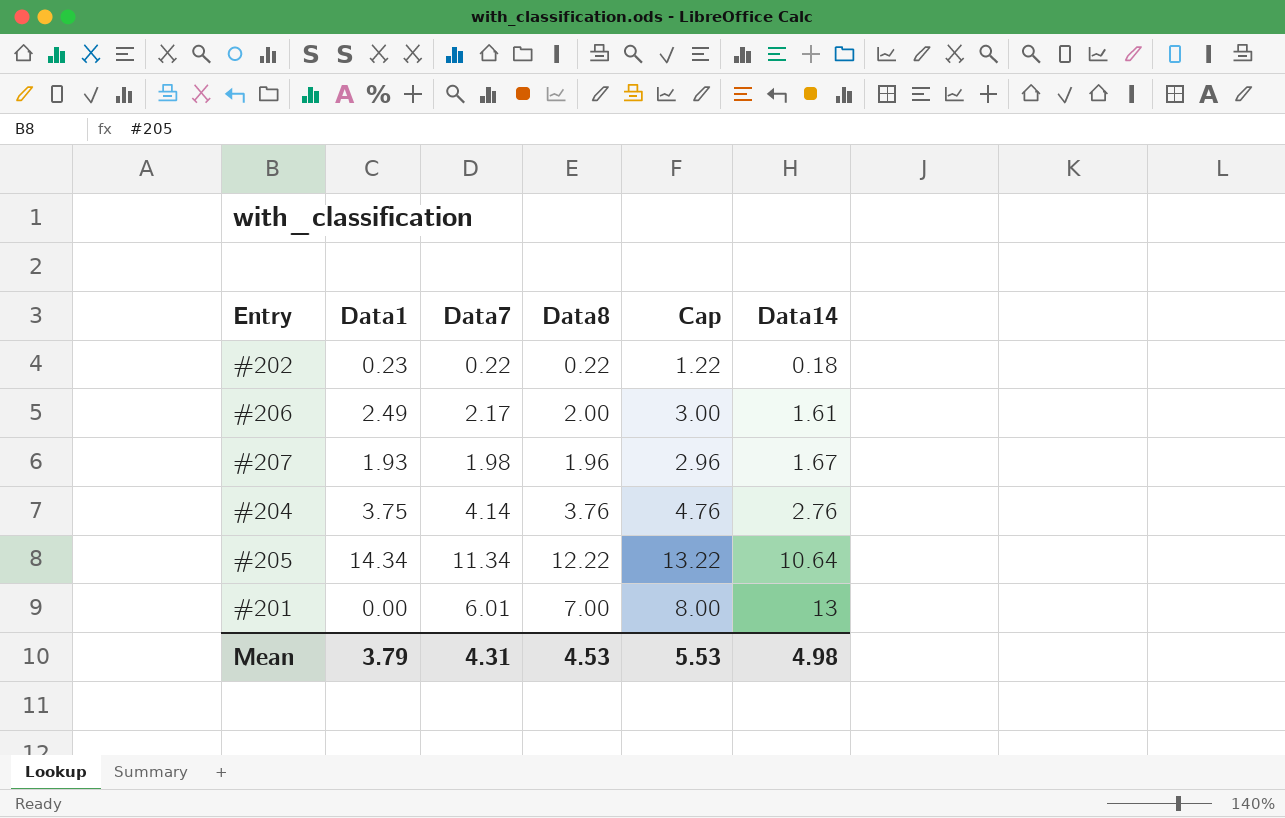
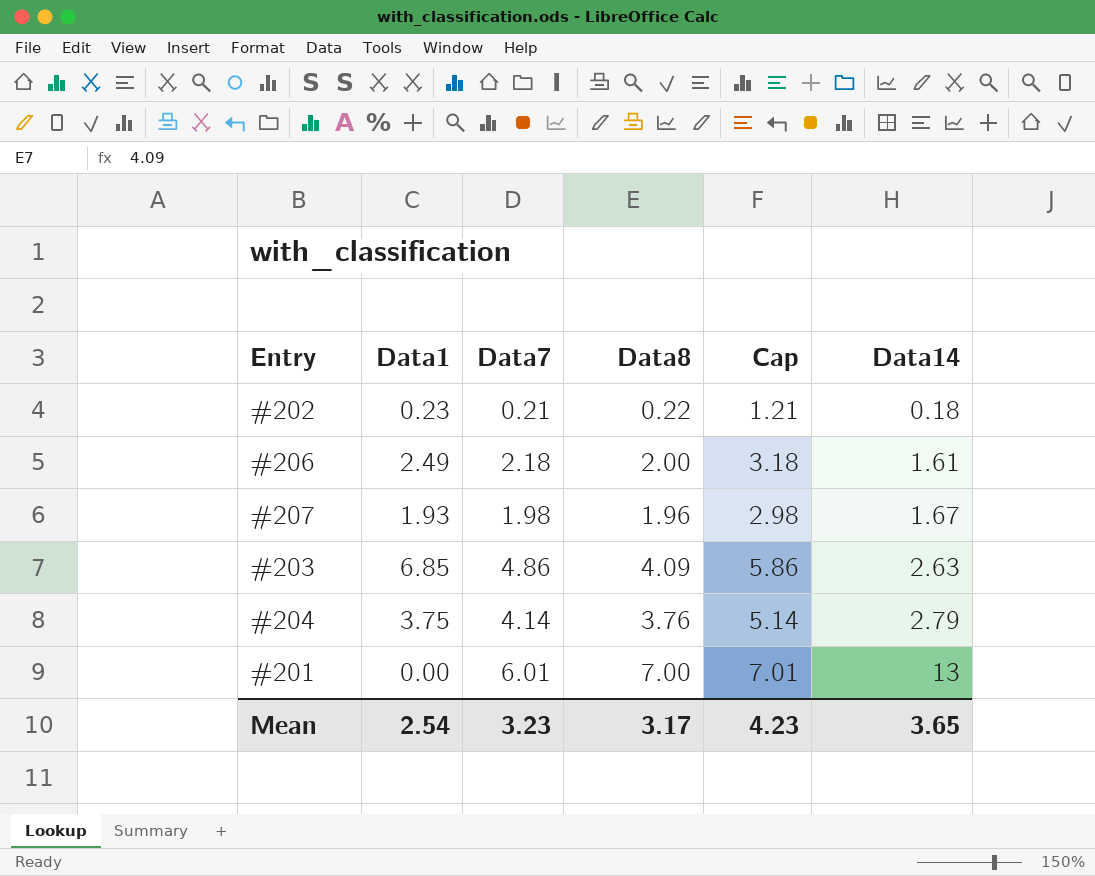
column Cap | formula: [Data8] + 1 -> [Data7] + 1
row #205: 14.34 | 11.34 | 12.22 | 13.22 | 10.64 -> none
#202 | Data7: 0.22 -> 0.21
#206 | Data7: 2.17 -> 2.18
row #203: none -> 6.85 | 4.86 | 4.09 | 5.86 | 2.63
#204 | Data14: 2.76 -> 2.79
Mean | Data1: 3.79 -> 2.54
Mean | Data7: 4.31 -> 3.23
Mean | Data8: 4.53 -> 3.17
Mean | Cap: 5.53 -> 4.23
Mean | Data14: 4.98 -> 3.65

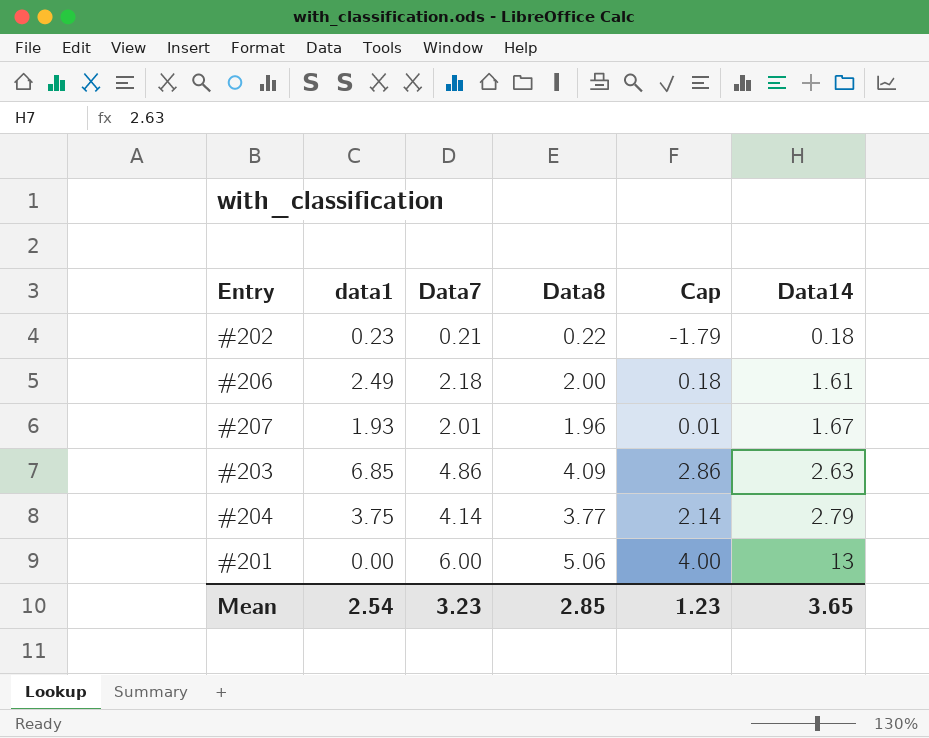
column name: Data1 -> data1
column Cap | formula: [Data7] + 1 -> [Data7] - 2
#207 | Data7: 1.98 -> 2.01
#204 | Data8: 3.76 -> 3.77
#201 | Data7: 6.01 -> 6.00
#201 | Data8: 7.00 -> 5.06
Mean | Data8: 3.17 -> 2.85
Mean | Cap: 4.23 -> 1.23

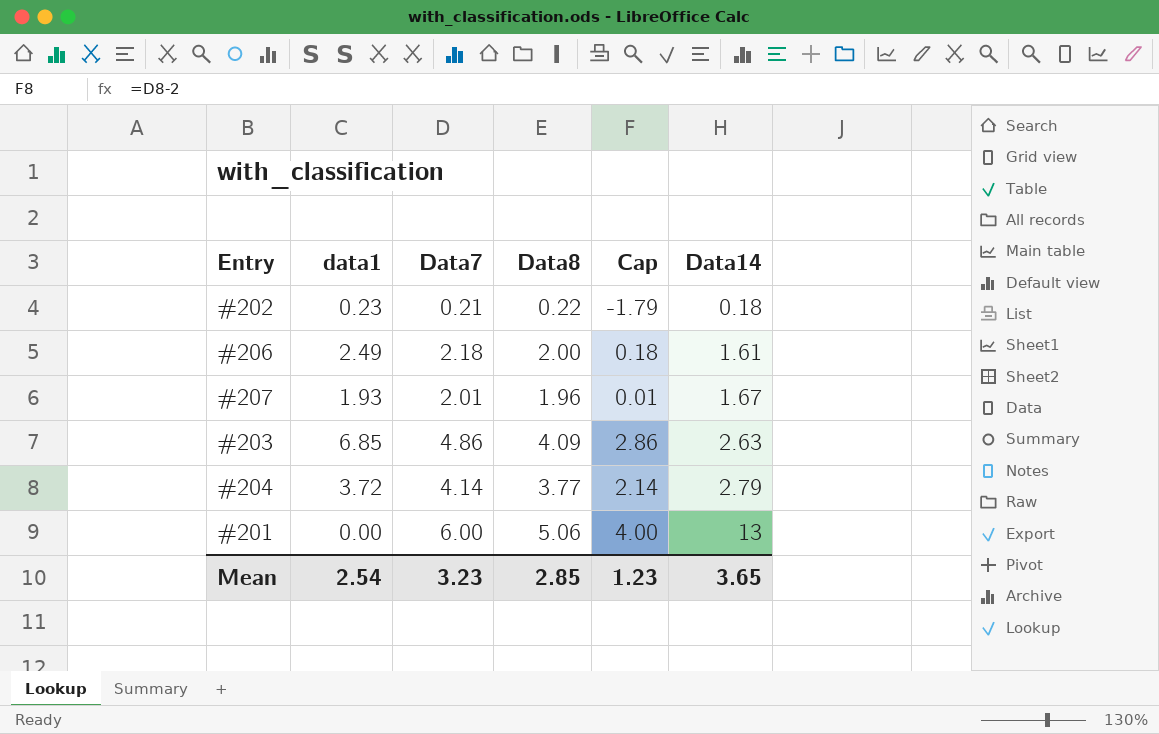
#204 | data1: 3.75 -> 3.72

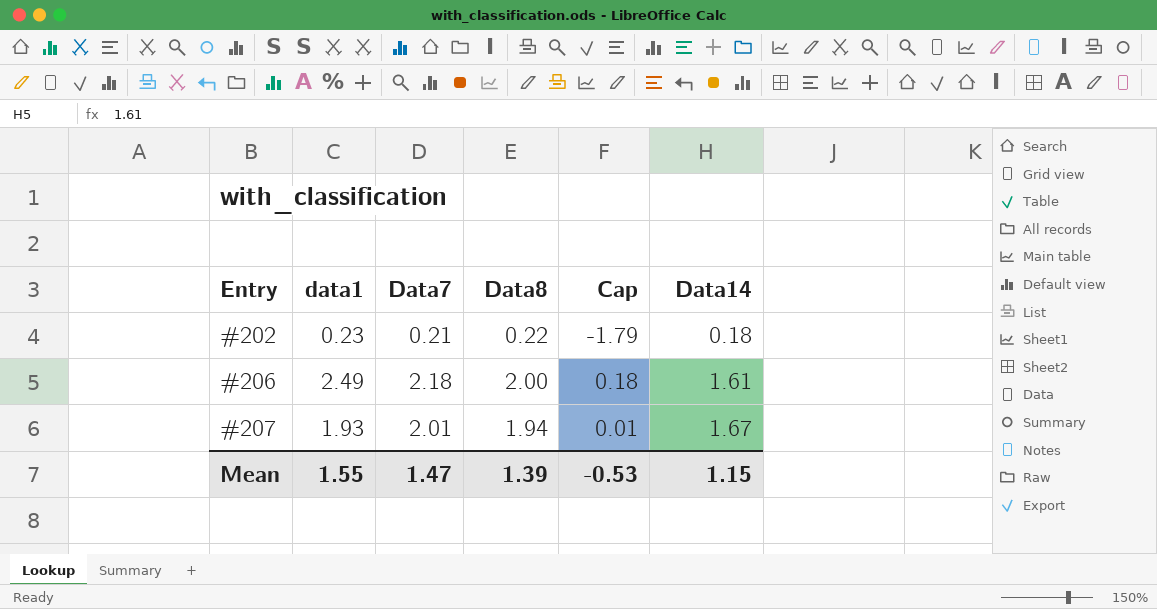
row #203: 6.85 | 4.86 | 4.09 | 2.86 | 2.63 -> none
row #204: 3.72 | 4.14 | 3.77 | 2.14 | 2.79 -> none
row #201: 0.00 | 6.00 | 5.06 | 4.00 | 13 -> none
#207 | Data8: 1.96 -> 1.94
Mean | data1: 2.54 -> 1.55
Mean | Data7: 3.23 -> 1.47
Mean | Data8: 2.85 -> 1.39
Mean | Cap: 1.23 -> -0.53
Mean | Data14: 3.65 -> 1.15

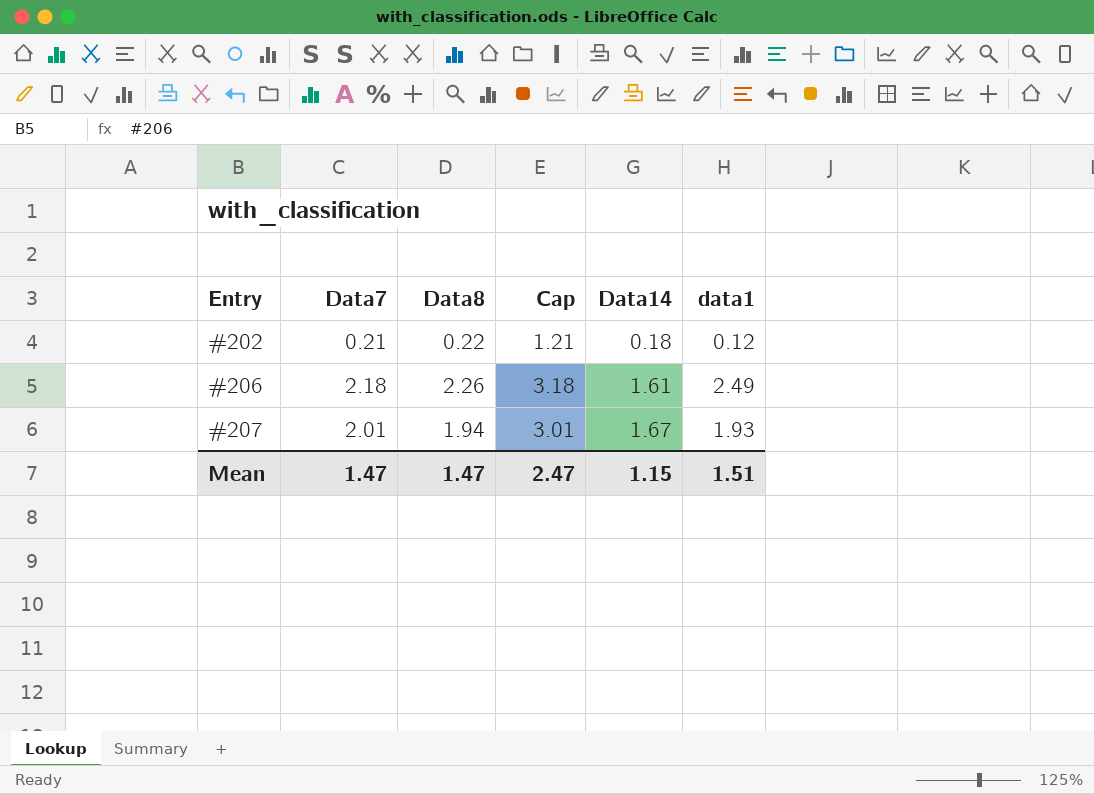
column Cap | formula: [Data7] - 2 -> [Data7] + 1
column data1 | position: 2 -> 6
#202 | data1: 0.23 -> 0.12
#206 | Data8: 2.00 -> 2.26
Mean | Data8: 1.39 -> 1.47
Mean | Cap: -0.53 -> 2.47
Mean | data1: 1.55 -> 1.51

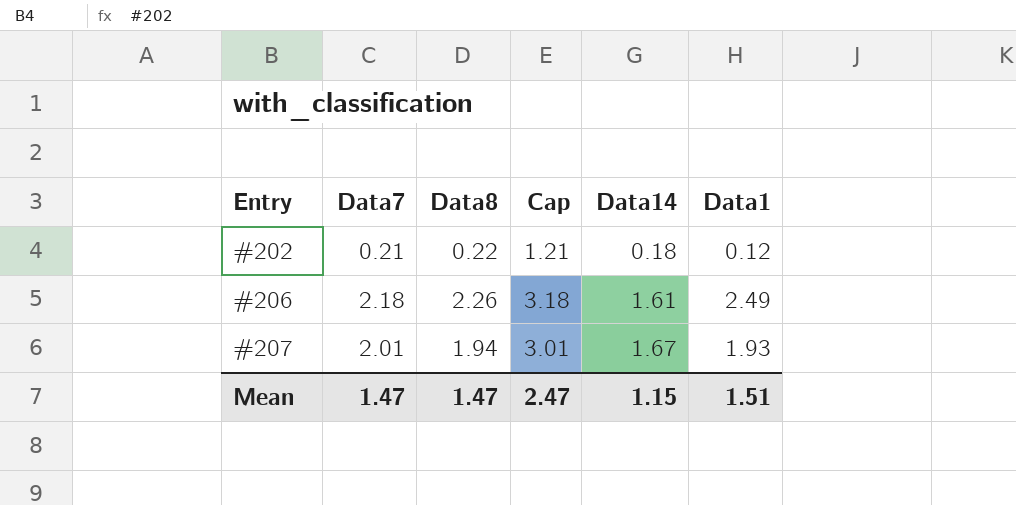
column name: data1 -> Data1

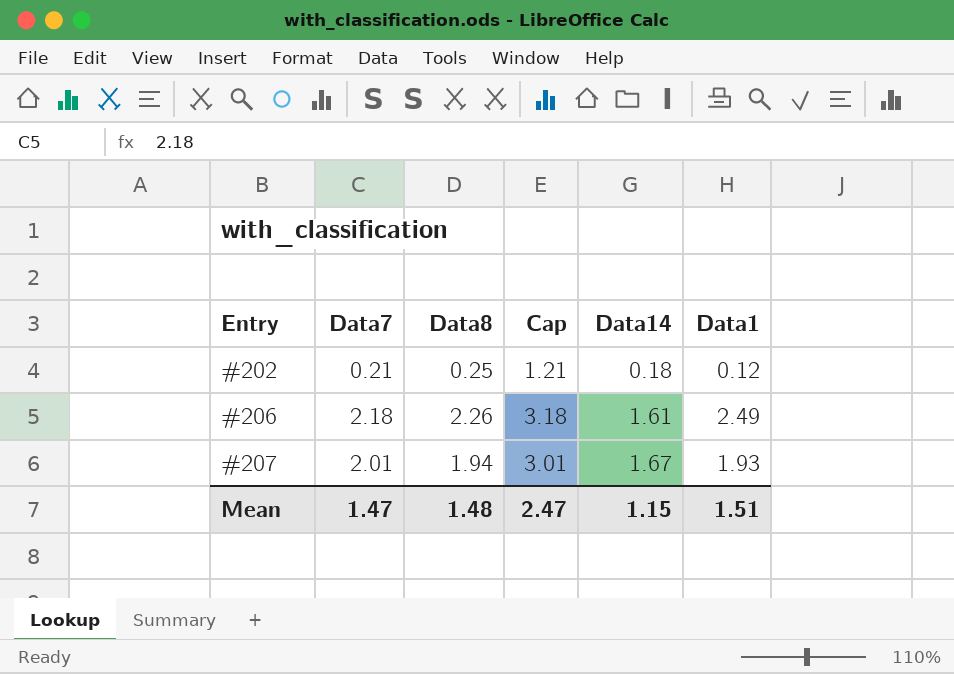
#202 | Data8: 0.22 -> 0.25
Mean | Data8: 1.47 -> 1.48

